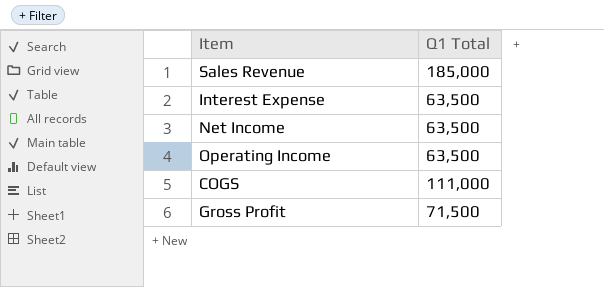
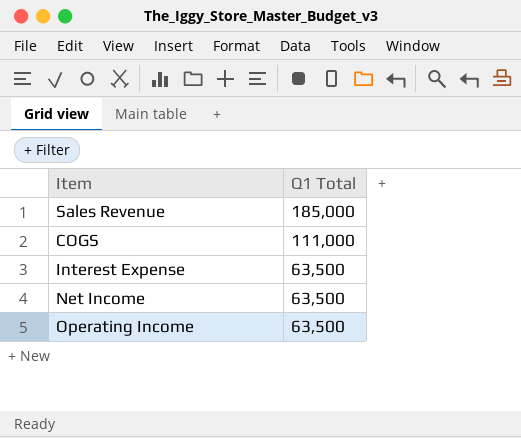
row order: none -> Q1 Total descending
row Gross Profit: 71,500 -> none

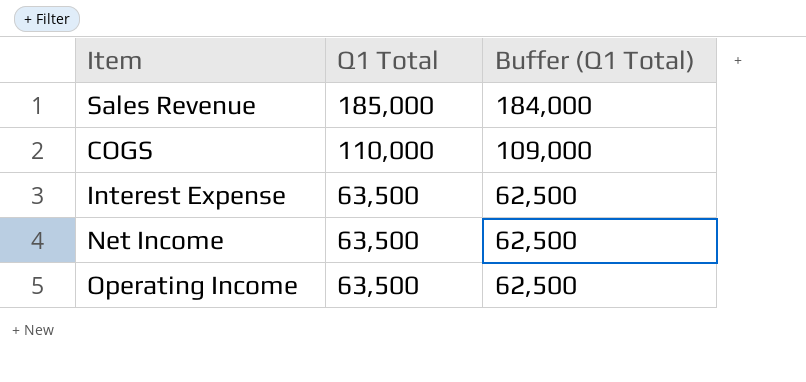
column Buffer (Q1 Total) | formula: none -> [Q1 Total] - 1000
COGS | Q1 Total: 111,000 -> 110,000

